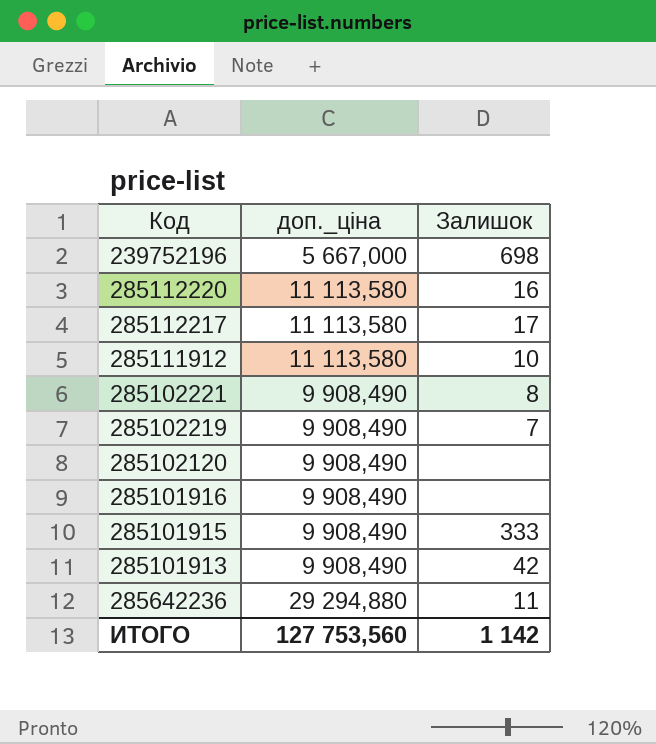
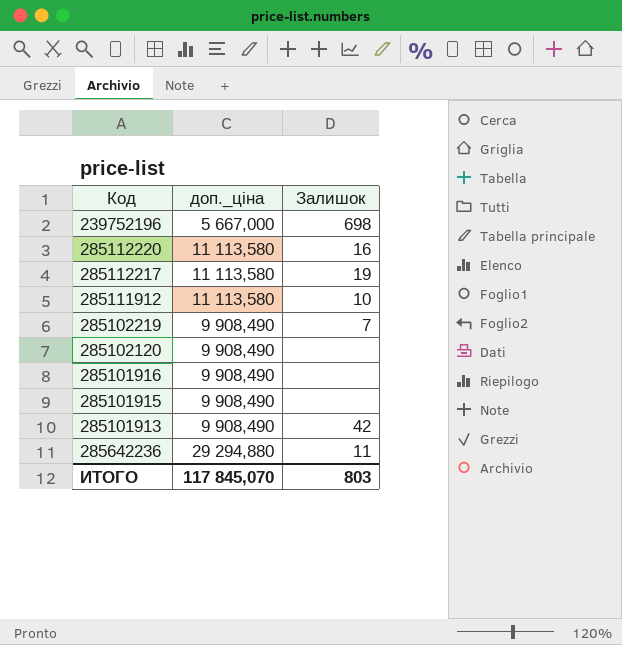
row 285102221: 9 908,490 | 8 -> none
285112217 | Залишок: 17 -> 19
285101915 | Залишок: 333 -> none
ИТОГО | доп._ціна: 127 753,560 -> 117 845,070
ИТОГО | Залишок: 1 142 -> 803

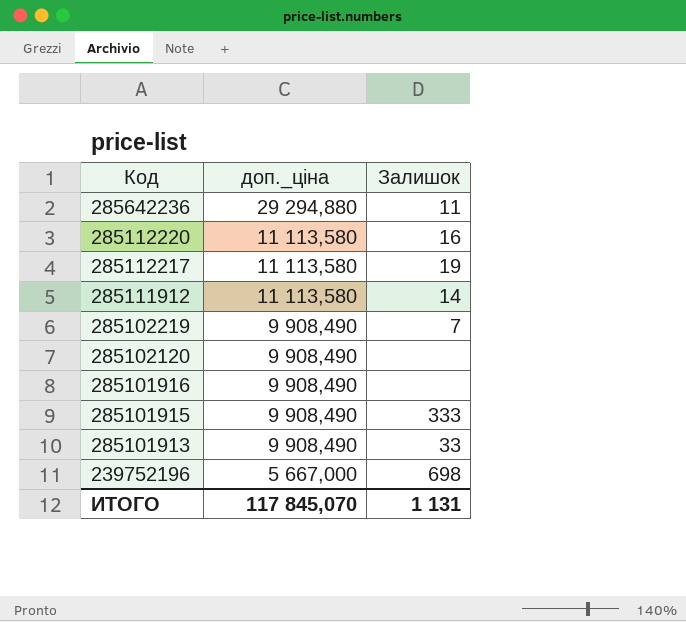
row order: none -> Код descending
285111912 | Залишок: 10 -> 14
285101915 | Залишок: none -> 333
285101913 | Залишок: 42 -> 33
ИТОГО | Залишок: 803 -> 1 131

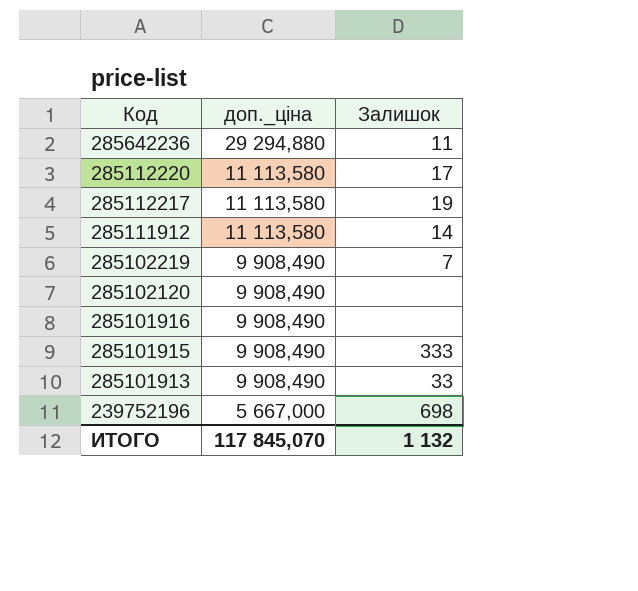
285112220 | Залишок: 16 -> 17
ИТОГО | Залишок: 1 131 -> 1 132

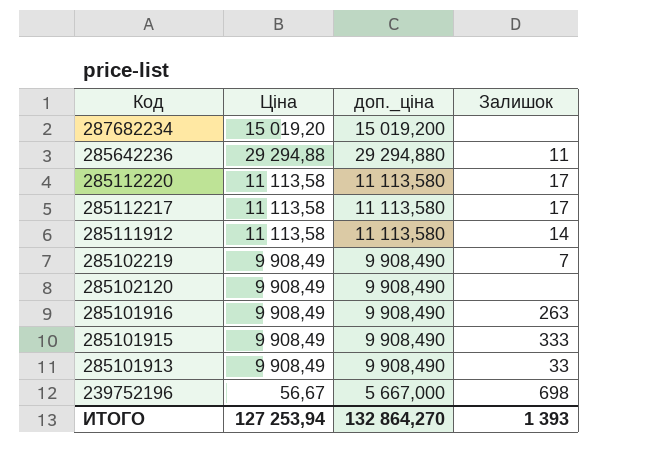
column Ціна | position: none -> 2
row 287682234: none -> 15 019,20 | 15 019,200 | none
285112217 | Залишок: 19 -> 17
285101916 | Залишок: none -> 263
ИТОГО | доп._ціна: 117 845,070 -> 132 864,270
ИТОГО | Залишок: 1 132 -> 1 393

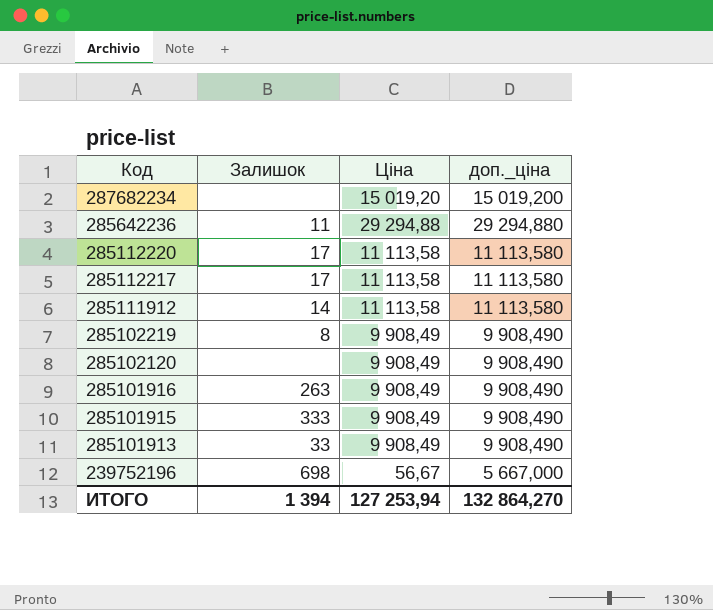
column Залишок | position: 4 -> 2
285102219 | Залишок: 7 -> 8
ИТОГО | Залишок: 1 393 -> 1 394

